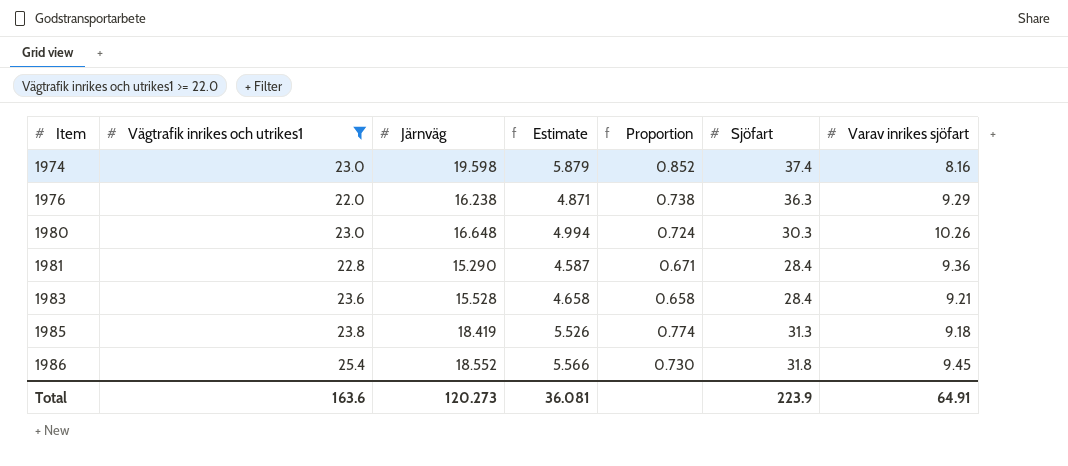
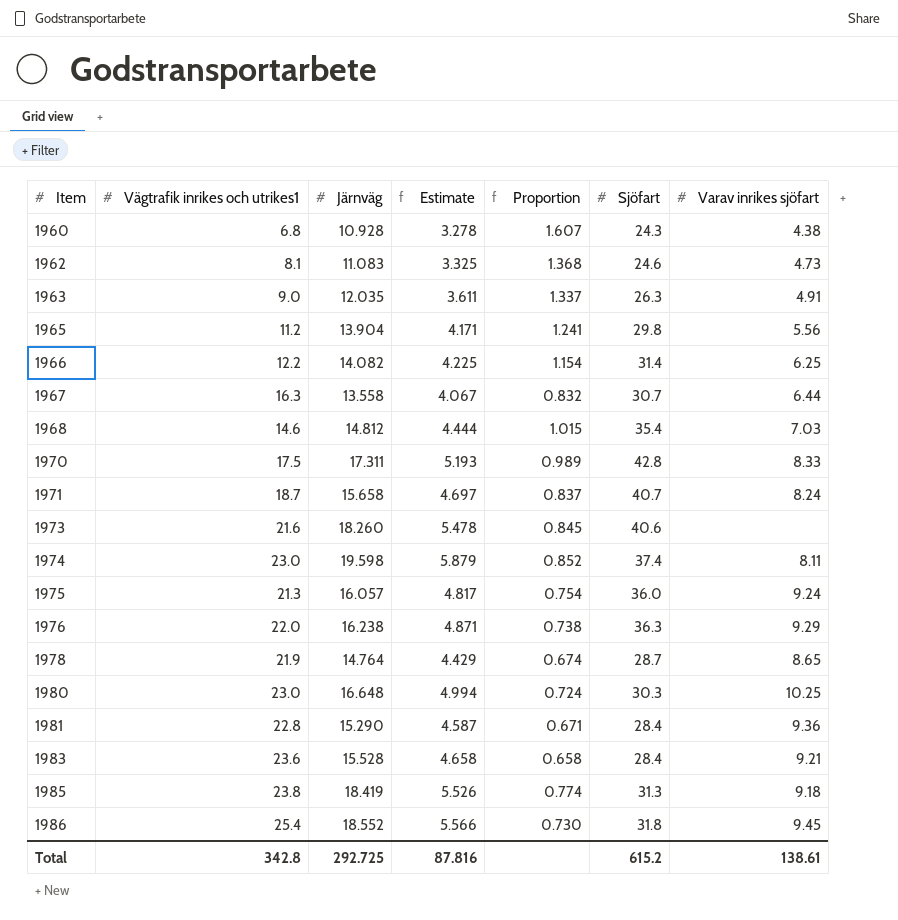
filter: Vägtrafik inrikes och utrikes1 >= 22.0 -> none
1974 | Varav inrikes sjöfart: 8.16 -> 8.11
1980 | Varav inrikes sjöfart: 10.26 -> 10.25
Total | Vägtrafik inrikes och utrikes1: 163.6 -> 342.8
Total | Järnväg: 120.273 -> 292.725
Total | Estimate: 36.081 -> 87.816
Total | Sjöfart: 223.9 -> 615.2
Total | Varav inrikes sjöfart: 64.91 -> 138.61

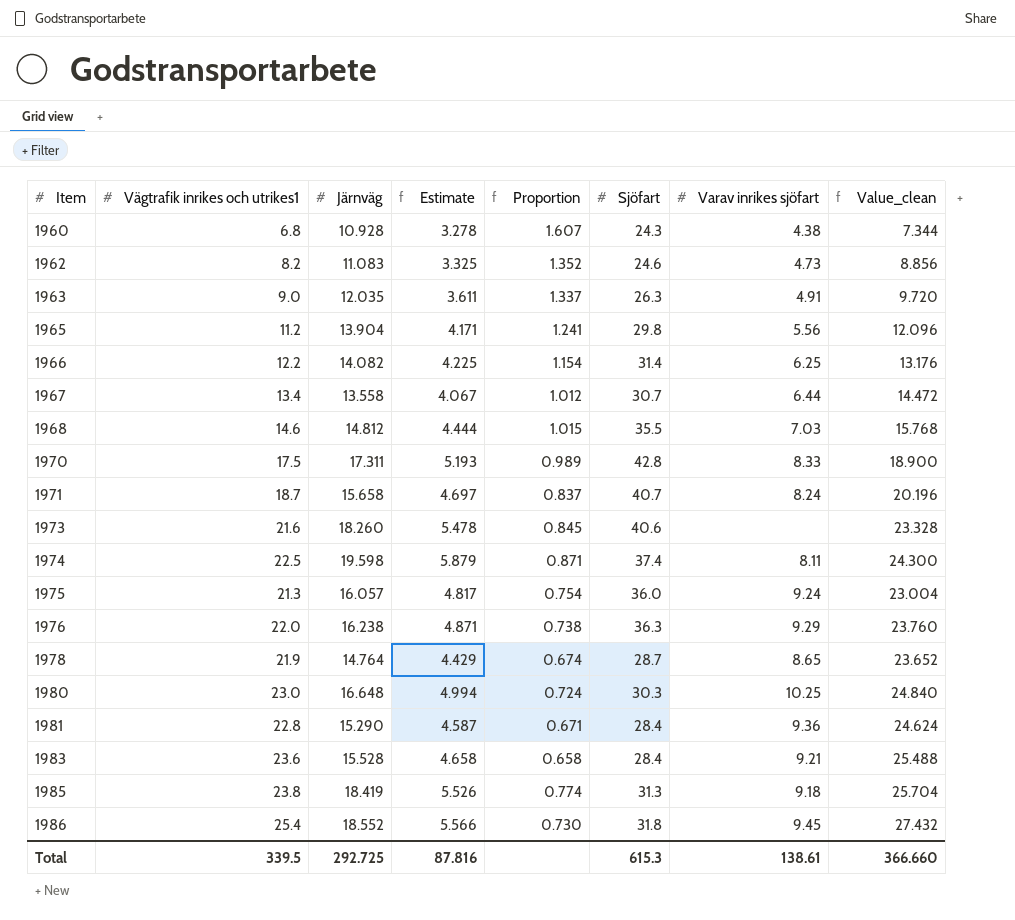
column Value_clean | formula: none -> [Vägtrafik inrikes och utrikes1] * 1.08
1962 | Vägtrafik inrikes och utrikes1: 8.1 -> 8.2
1962 | Proportion: 1.368 -> 1.352
1967 | Vägtrafik inrikes och utrikes1: 16.3 -> 13.4
1967 | Proportion: 0.832 -> 1.012
1968 | Sjöfart: 35.4 -> 35.5
1974 | Vägtrafik inrikes och utrikes1: 23.0 -> 22.5
1974 | Proportion: 0.852 -> 0.871
Total | Vägtrafik inrikes och utrikes1: 342.8 -> 339.5
Total | Sjöfart: 615.2 -> 615.3

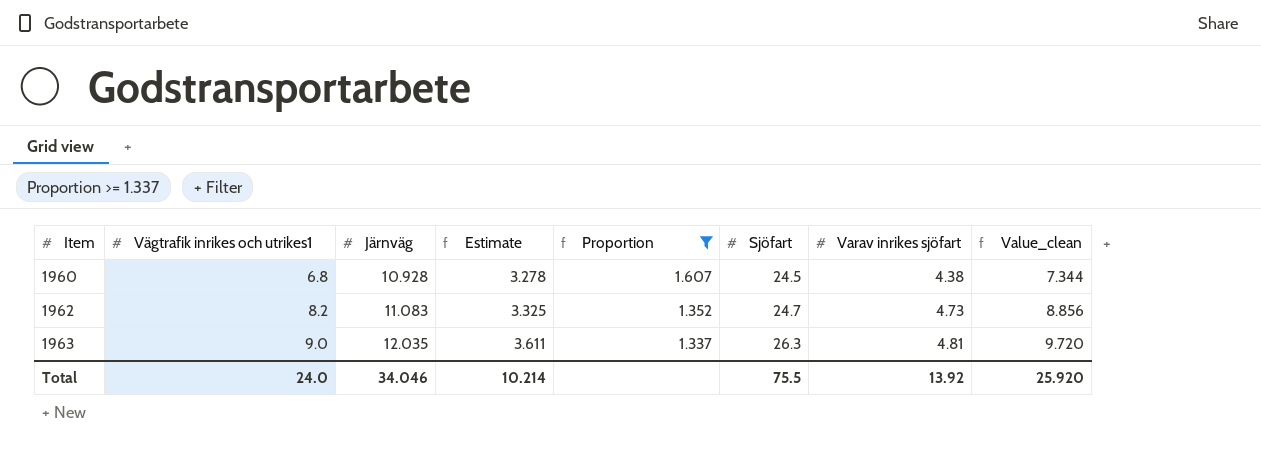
filter: none -> Proportion >= 1.337
1960 | Sjöfart: 24.3 -> 24.5
1962 | Sjöfart: 24.6 -> 24.7
1963 | Varav inrikes sjöfart: 4.91 -> 4.81
Total | Vägtrafik inrikes och utrikes1: 339.5 -> 24.0
Total | Järnväg: 292.725 -> 34.046
Total | Estimate: 87.816 -> 10.214
Total | Sjöfart: 615.3 -> 75.5
Total | Varav inrikes sjöfart: 138.61 -> 13.92
Total | Value_clean: 366.660 -> 25.920

